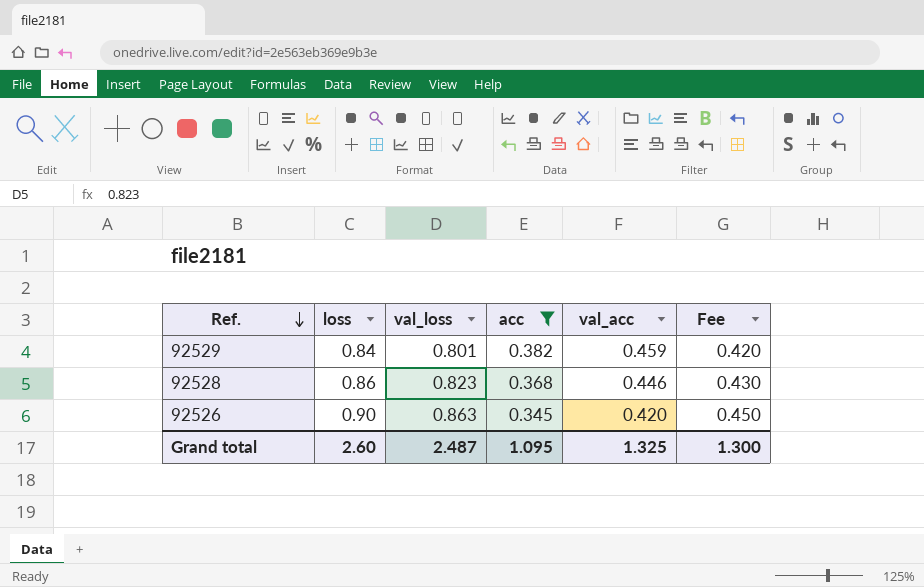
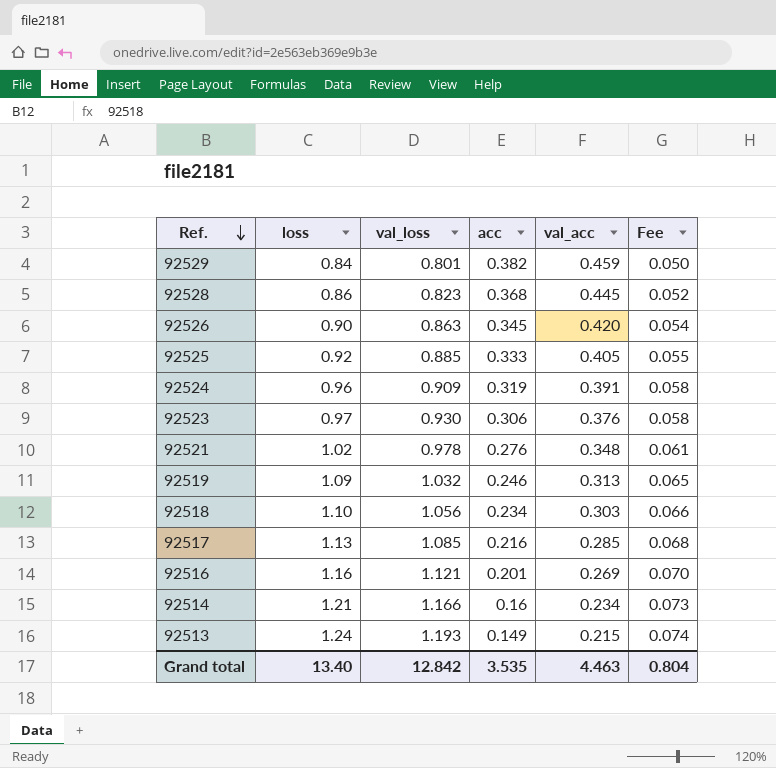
filter: acc >= 0.345 -> none
column Fee | formula: [loss] * 0.5 -> [loss] * 0.06
92528 | val_acc: 0.446 -> 0.445
Grand total | loss: 2.60 -> 13.40
Grand total | val_loss: 2.487 -> 12.842
Grand total | acc: 1.095 -> 3.535
Grand total | val_acc: 1.325 -> 4.463
Grand total | Fee: 1.300 -> 0.804

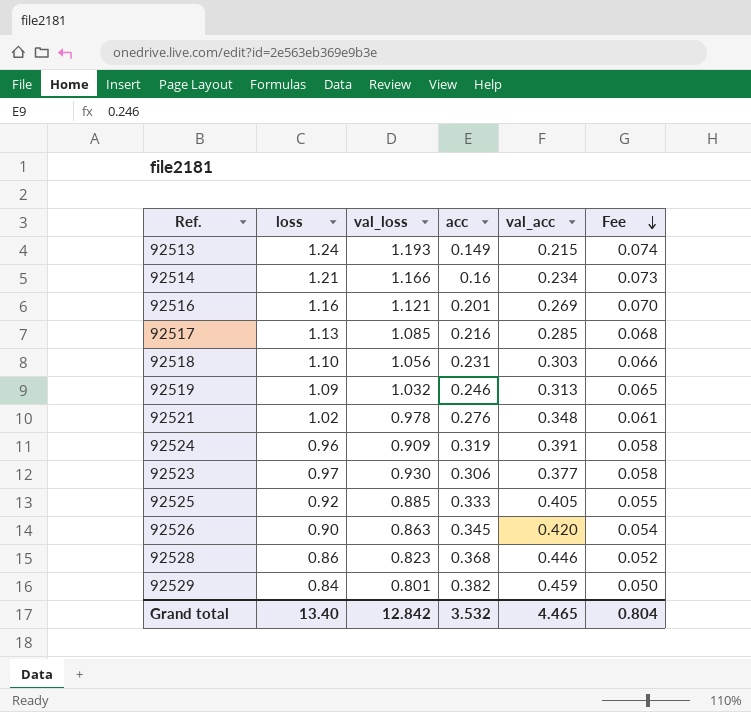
row order: Ref. descending -> Fee descending
92518 | acc: 0.234 -> 0.231
92523 | val_acc: 0.376 -> 0.377
92528 | val_acc: 0.445 -> 0.446
Grand total | acc: 3.535 -> 3.532
Grand total | val_acc: 4.463 -> 4.465

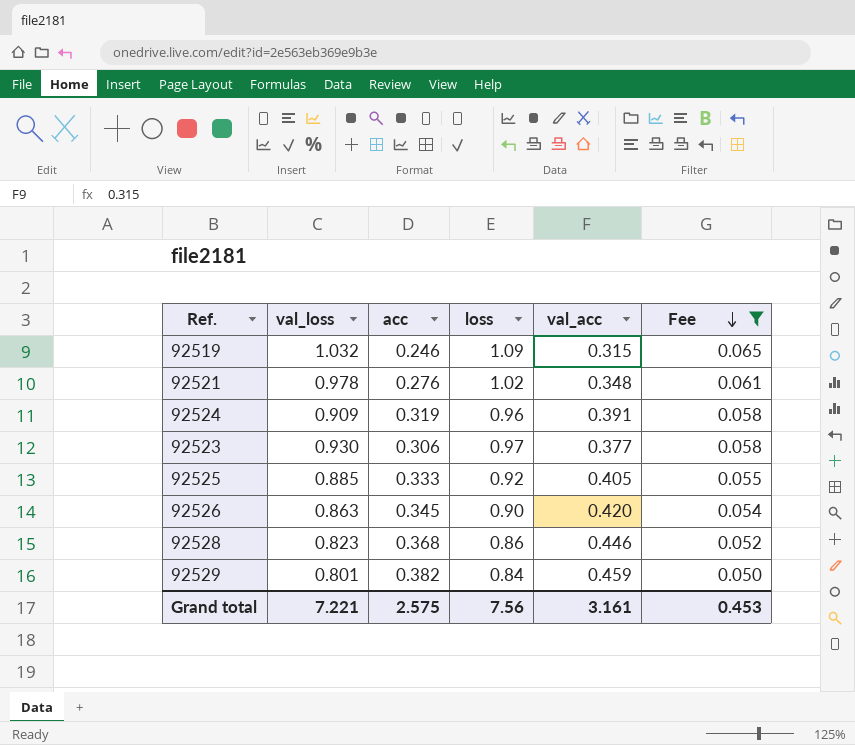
filter: none -> Fee <= 0.065
column loss | position: 2 -> 4
92519 | val_acc: 0.313 -> 0.315
Grand total | val_loss: 12.842 -> 7.221
Grand total | acc: 3.532 -> 2.575
Grand total | loss: 13.40 -> 7.56
Grand total | val_acc: 4.465 -> 3.161
Grand total | Fee: 0.804 -> 0.453

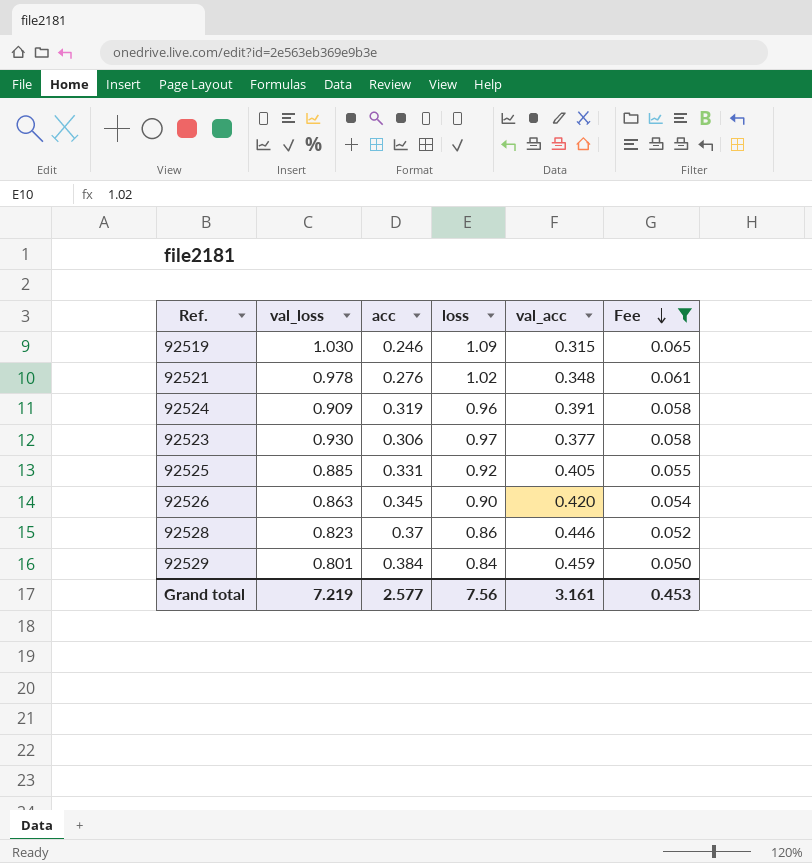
92519 | val_loss: 1.032 -> 1.030
92525 | acc: 0.333 -> 0.331
92528 | acc: 0.368 -> 0.37
92529 | acc: 0.382 -> 0.384
Grand total | val_loss: 7.221 -> 7.219
Grand total | acc: 2.575 -> 2.577

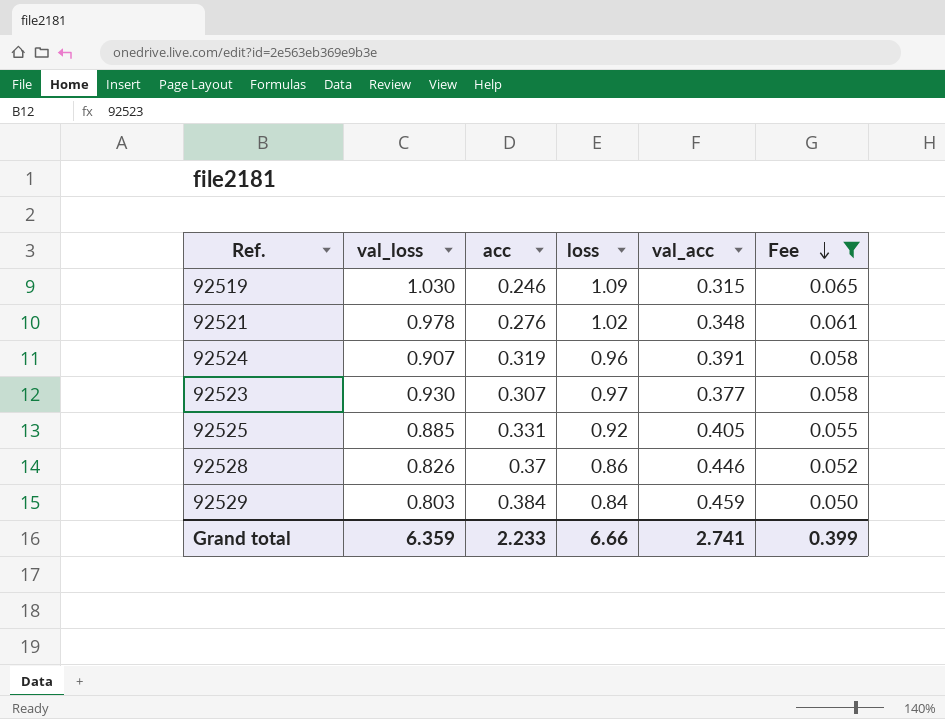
row 92526: 0.863 | 0.345 | 0.90 | 0.420 | 0.054 -> none
92524 | val_loss: 0.909 -> 0.907
92523 | acc: 0.306 -> 0.307
92528 | val_loss: 0.823 -> 0.826
92529 | val_loss: 0.801 -> 0.803
Grand total | val_loss: 7.219 -> 6.359
Grand total | acc: 2.577 -> 2.233
Grand total | loss: 7.56 -> 6.66
Grand total | val_acc: 3.161 -> 2.741
Grand total | Fee: 0.453 -> 0.399

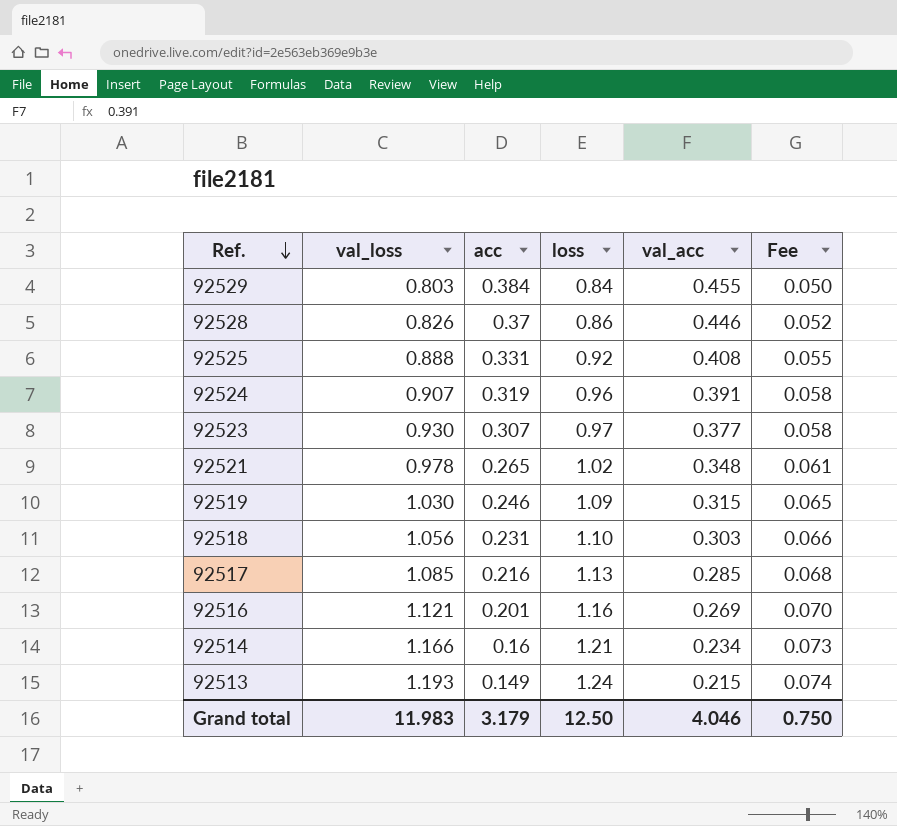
filter: Fee <= 0.065 -> none
row order: Fee descending -> Ref. descending
92529 | val_acc: 0.459 -> 0.455
92525 | val_loss: 0.885 -> 0.888
92525 | val_acc: 0.405 -> 0.408
92521 | acc: 0.276 -> 0.265
Grand total | val_loss: 6.359 -> 11.983
Grand total | acc: 2.233 -> 3.179
Grand total | loss: 6.66 -> 12.50
Grand total | val_acc: 2.741 -> 4.046
Grand total | Fee: 0.399 -> 0.750

